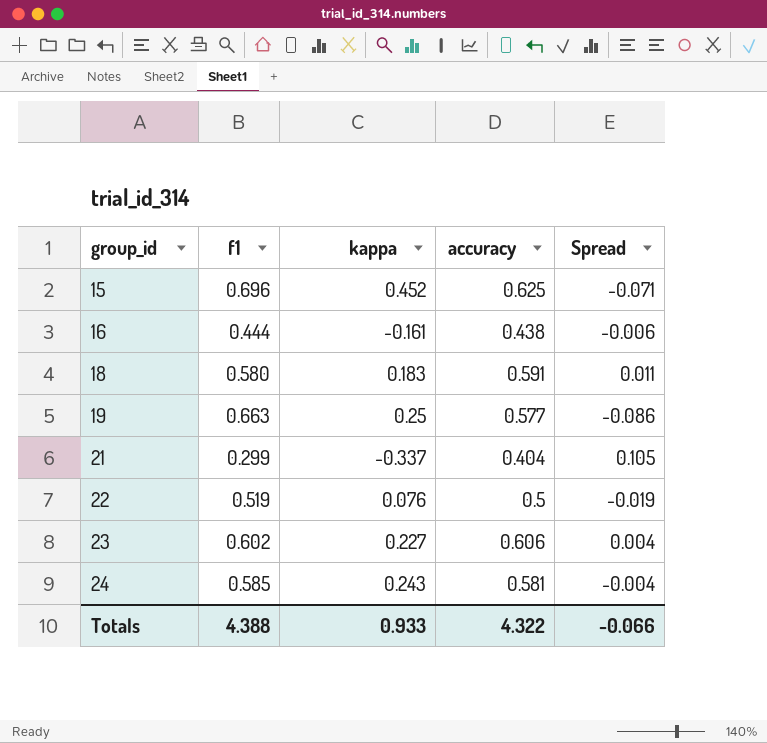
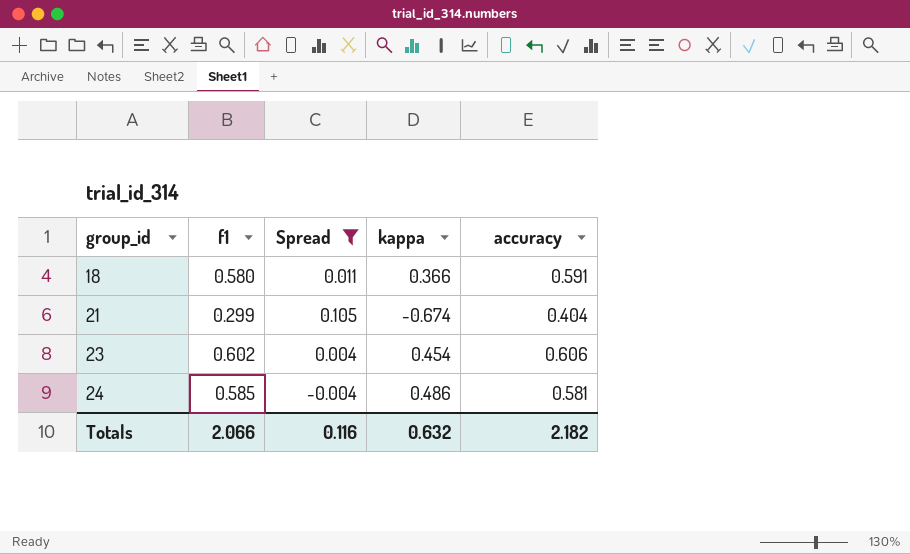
filter: none -> Spread >= -0.004
column Spread | position: 5 -> 3
18 | kappa: 0.183 -> 0.366
21 | kappa: -0.337 -> -0.674
23 | kappa: 0.227 -> 0.454
24 | kappa: 0.243 -> 0.486
Totals | f1: 4.388 -> 2.066
Totals | Spread: -0.066 -> 0.116
Totals | kappa: 0.933 -> 0.632
Totals | accuracy: 4.322 -> 2.182

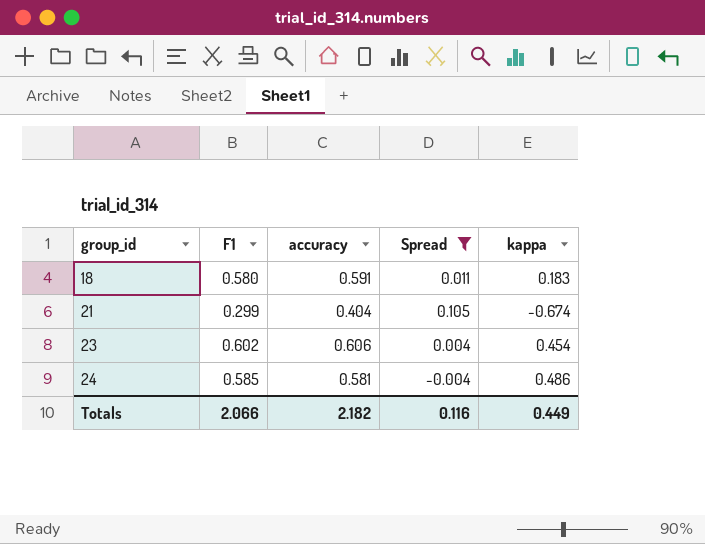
column name: f1 -> F1
column accuracy | position: 5 -> 3
18 | kappa: 0.366 -> 0.183
Totals | kappa: 0.632 -> 0.449

